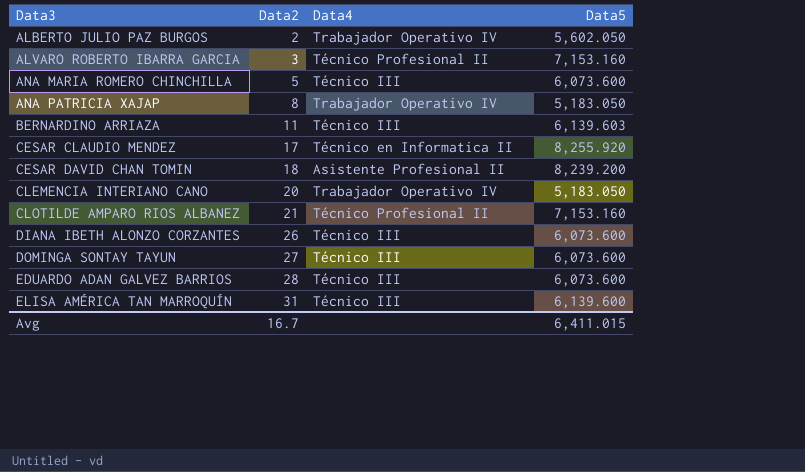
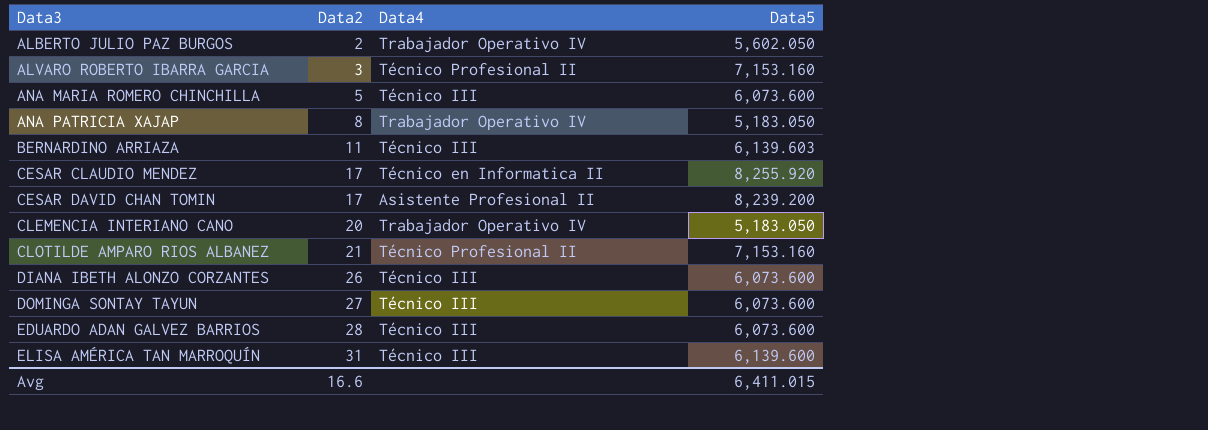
CESAR DAVID CHAN TOMIN | Data2: 18 -> 17
Avg | Data2: 16.7 -> 16.6

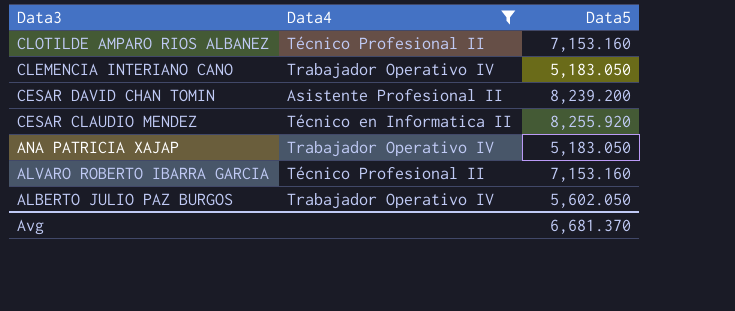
filter: none -> Data4 != Técnico III
row order: Data3 ascending -> Data3 descending
column Data2 | position: 2 -> none
Avg | Data5: 6,411.015 -> 6,681.370

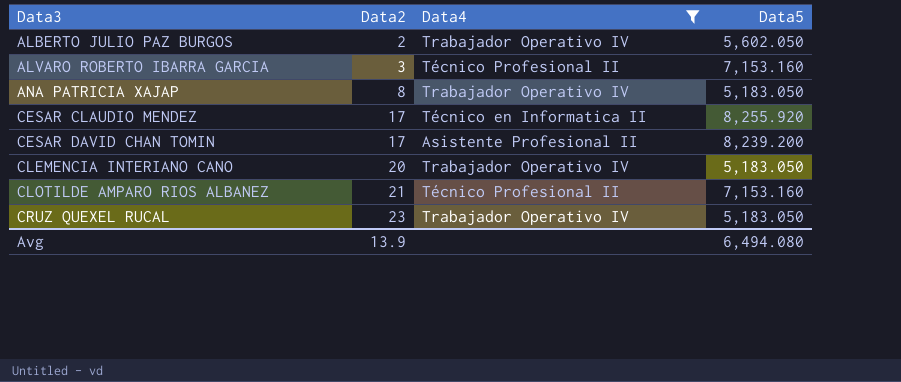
row order: Data3 descending -> Data3 ascending
column Data2 | position: none -> 2
row CRUZ QUEXEL RUCAL: none -> 23 | Trabajador Operativo IV | 5,183.050
Avg | Data5: 6,681.370 -> 6,494.080

